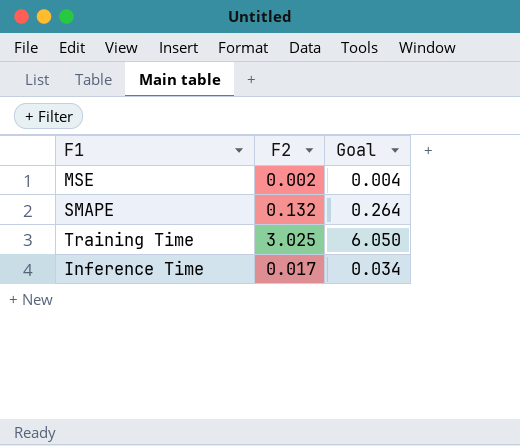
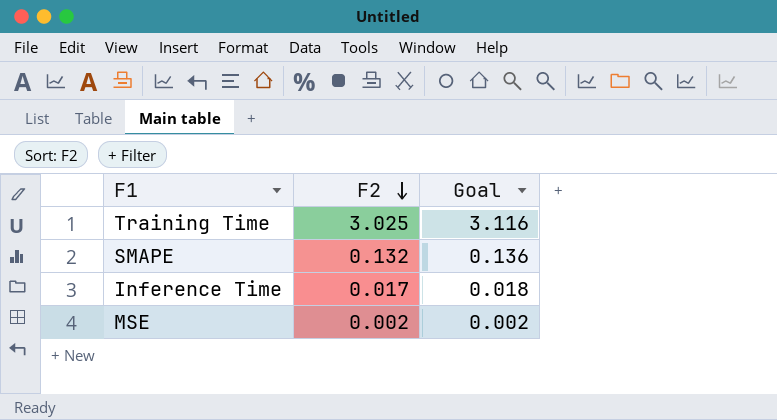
row order: none -> F2 descending
column Goal | formula: [F2] * 2 -> [F2] * 1.03

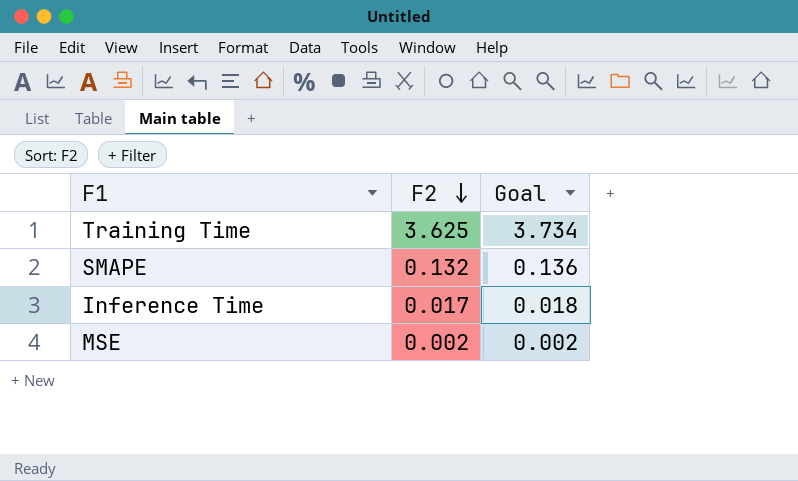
Training Time | F2: 3.025 -> 3.625
Training Time | Goal: 3.116 -> 3.734

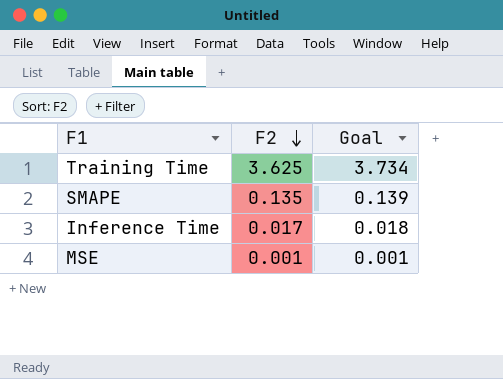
SMAPE | F2: 0.132 -> 0.135
SMAPE | Goal: 0.136 -> 0.139
MSE | F2: 0.002 -> 0.001
MSE | Goal: 0.002 -> 0.001

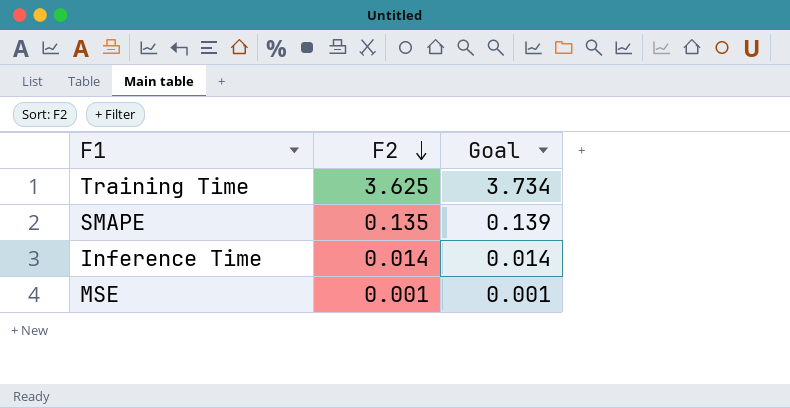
Inference Time | F2: 0.017 -> 0.014
Inference Time | Goal: 0.018 -> 0.014

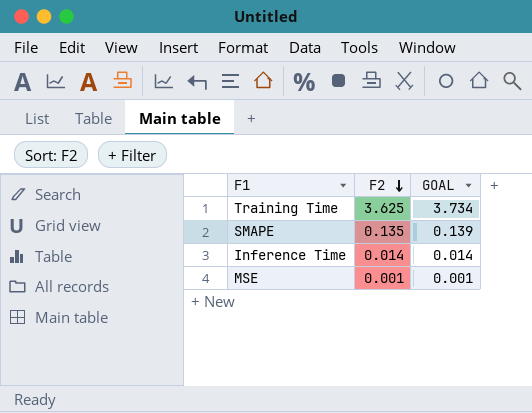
column name: Goal -> GOAL

